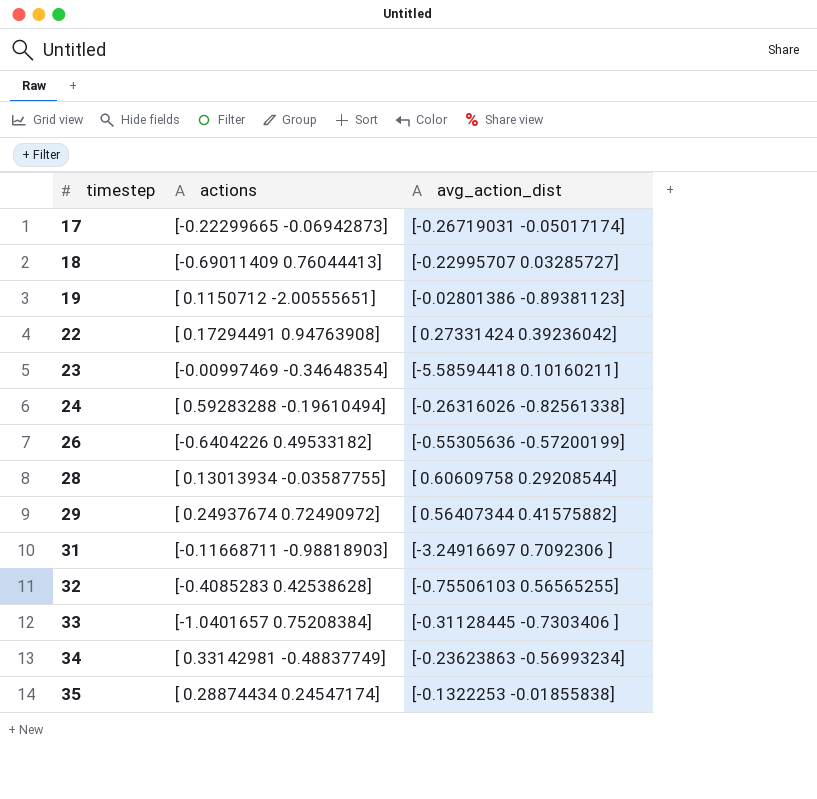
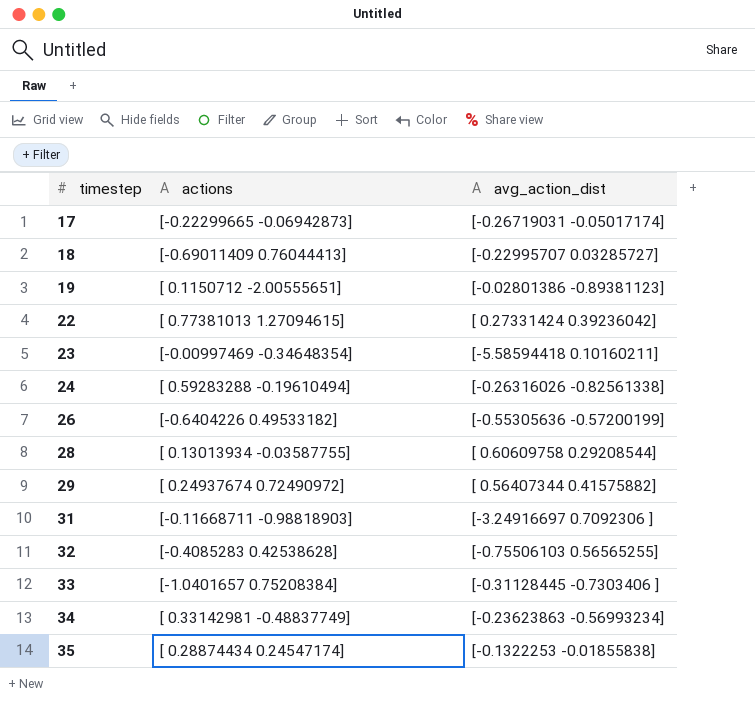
22 | actions: [ 0.17294491 0.94763908] -> [ 0.77381013 1.27094615]

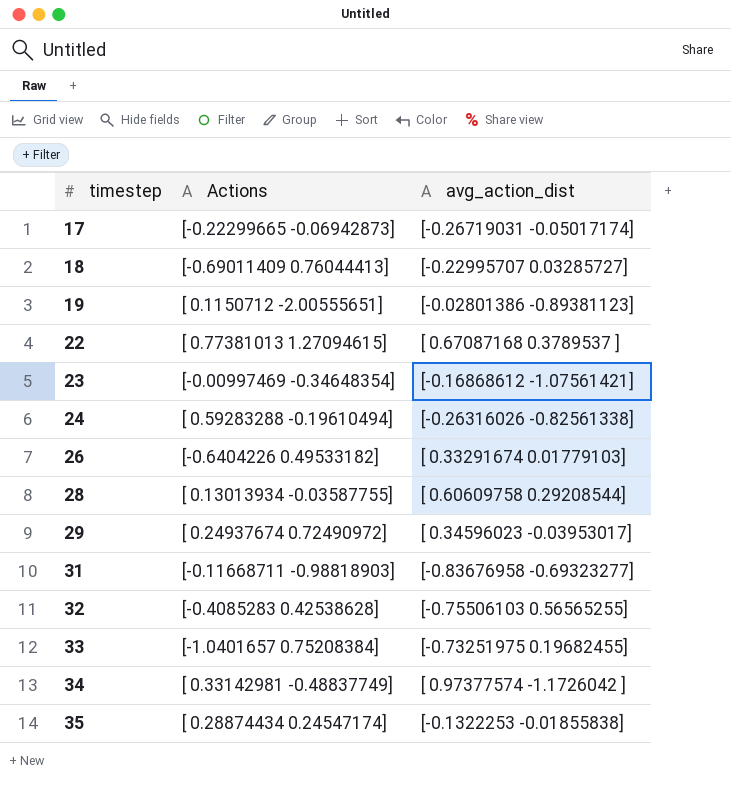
column name: actions -> Actions
22 | avg_action_dist: [ 0.27331424 0.39236042] -> [ 0.67087168 0.3789537 ]
23 | avg_action_dist: [-5.58594418 0.10160211] -> [-0.16868612 -1.07561421]
26 | avg_action_dist: [-0.55305636 -0.57200199] -> [ 0.33291674 0.01779103]
29 | avg_action_dist: [ 0.56407344 0.41575882] -> [ 0.34596023 -0.03953017]
31 | avg_action_dist: [-3.24916697 0.7092306 ] -> [-0.83676958 -0.69323277]
33 | avg_action_dist: [-0.31128445 -0.7303406 ] -> [-0.73251975 0.19682455]
34 | avg_action_dist: [-0.23623863 -0.56993234] -> [ 0.97377574 -1.1726042 ]

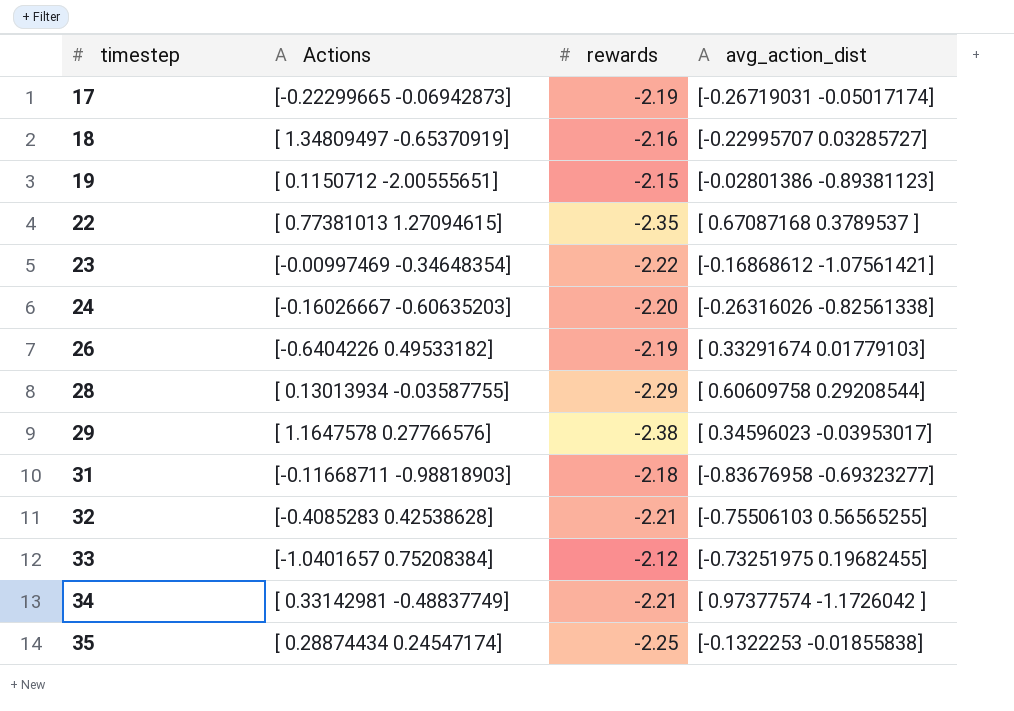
column rewards | position: none -> 3
18 | Actions: [-0.69011409 0.76044413] -> [ 1.34809497 -0.65370919]
24 | Actions: [ 0.59283288 -0.19610494] -> [-0.16026667 -0.60635203]
29 | Actions: [ 0.24937674 0.72490972] -> [ 1.1647578 0.27766576]

